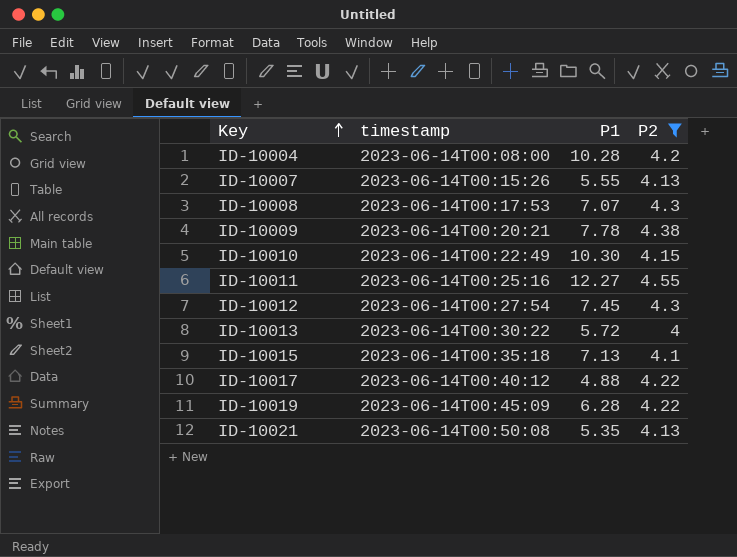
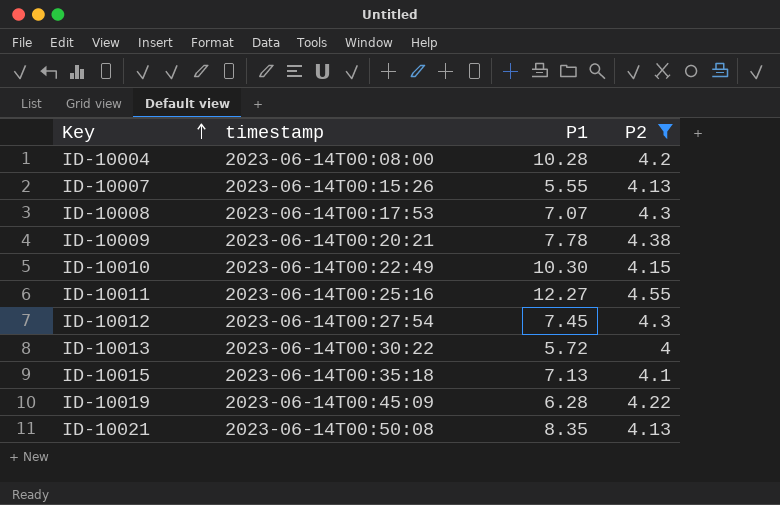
row ID-10017: 2023-06-14T00:40:12 | 4.88 | 4.22 -> none
ID-10021 | P1: 5.35 -> 8.35

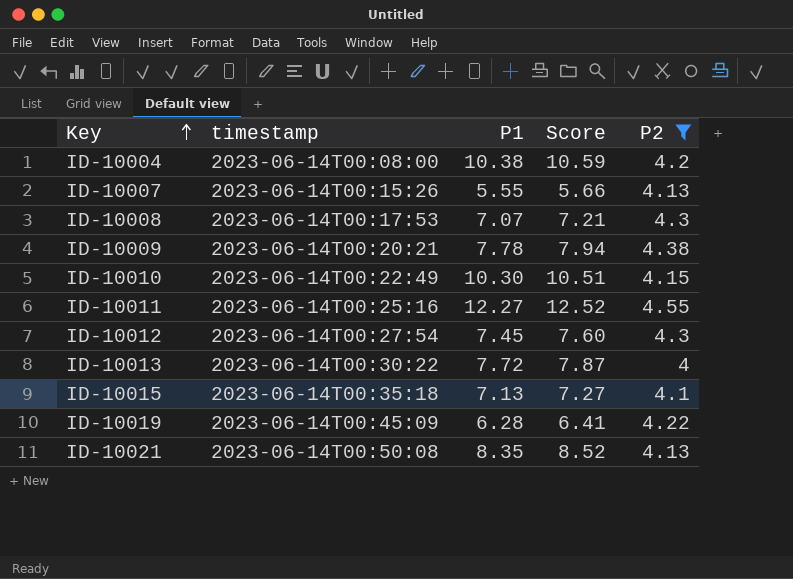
column Score | formula: none -> [P1] * 1.02
ID-10004 | P1: 10.28 -> 10.38
ID-10013 | P1: 5.72 -> 7.72

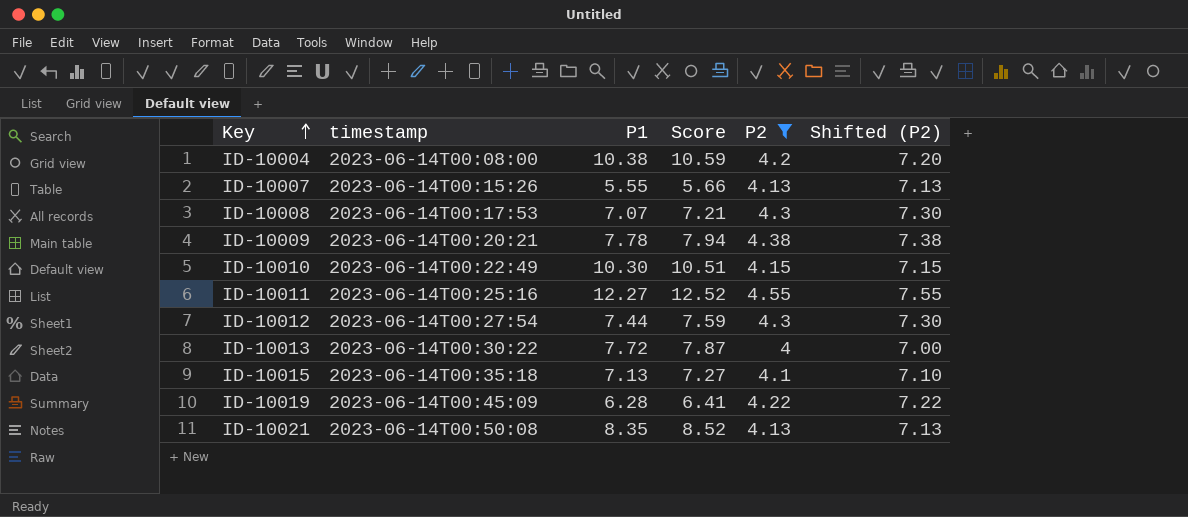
column Shifted (P2) | formula: none -> [P2] + 3
ID-10012 | P1: 7.45 -> 7.44
ID-10012 | Score: 7.60 -> 7.59

